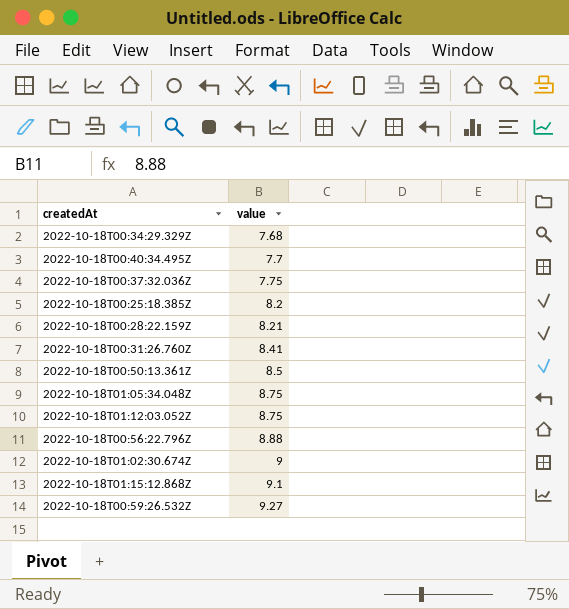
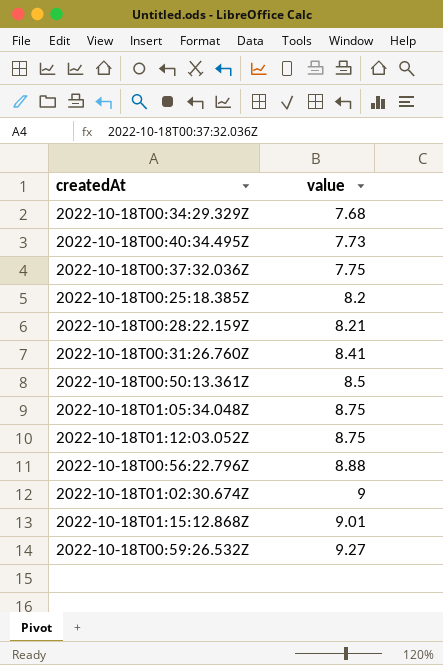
2022-10-18T00:40:34.495Z | value: 7.7 -> 7.73
2022-10-18T01:15:12.868Z | value: 9.1 -> 9.01

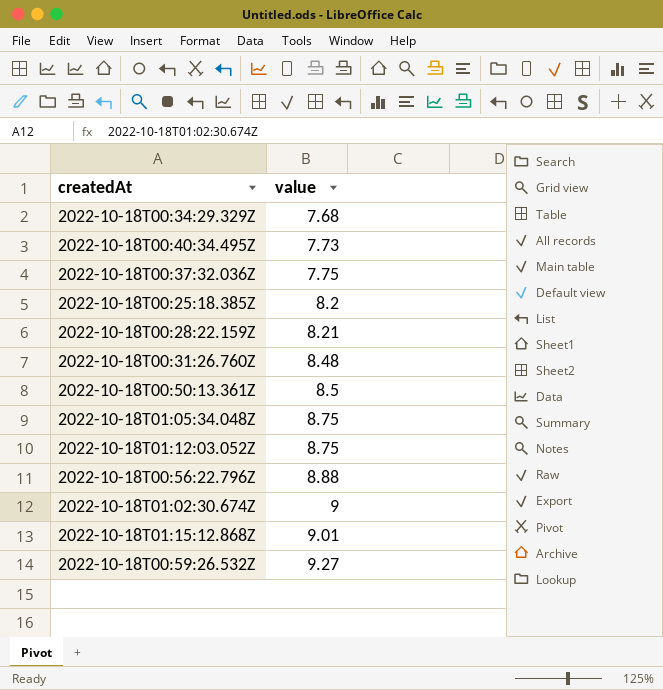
2022-10-18T00:31:26.760Z | value: 8.41 -> 8.48

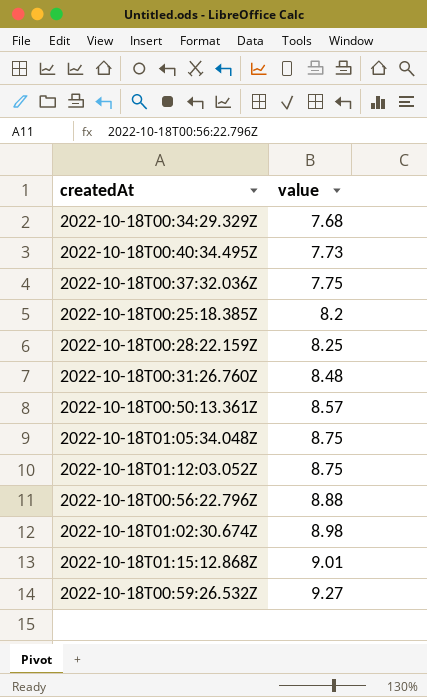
2022-10-18T00:28:22.159Z | value: 8.21 -> 8.25
2022-10-18T00:50:13.361Z | value: 8.5 -> 8.57
2022-10-18T01:02:30.674Z | value: 9 -> 8.98

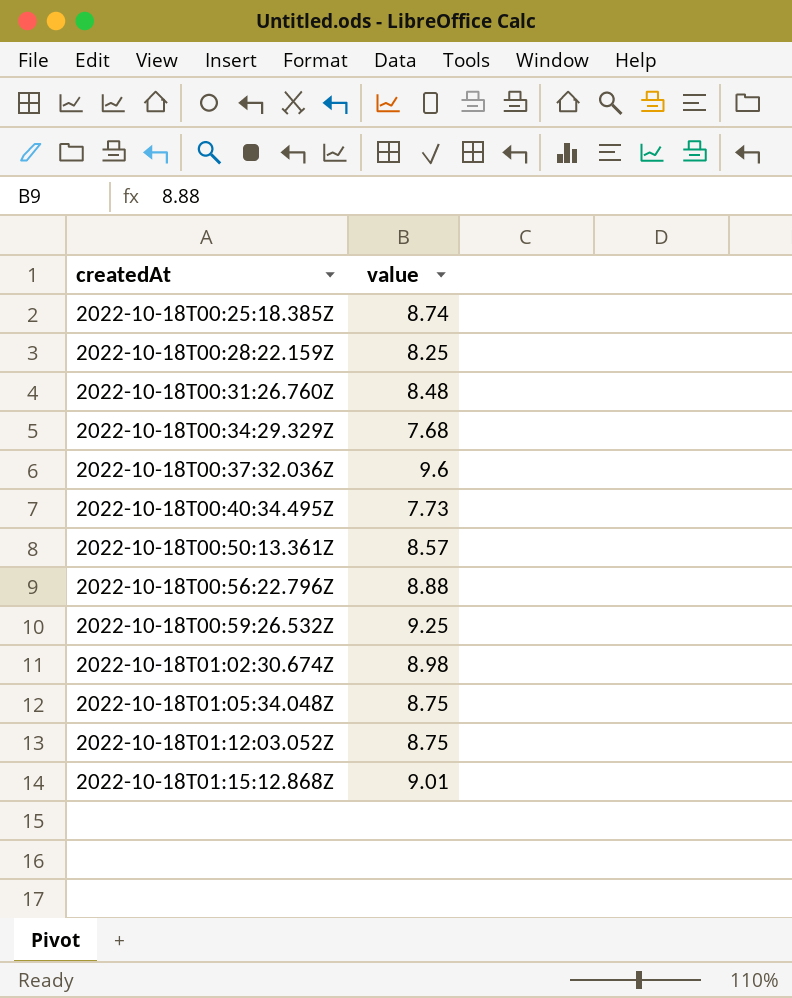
row order: value ascending -> createdAt ascending
2022-10-18T00:25:18.385Z | value: 8.2 -> 8.74
2022-10-18T00:37:32.036Z | value: 7.75 -> 9.6
2022-10-18T00:59:26.532Z | value: 9.27 -> 9.25

